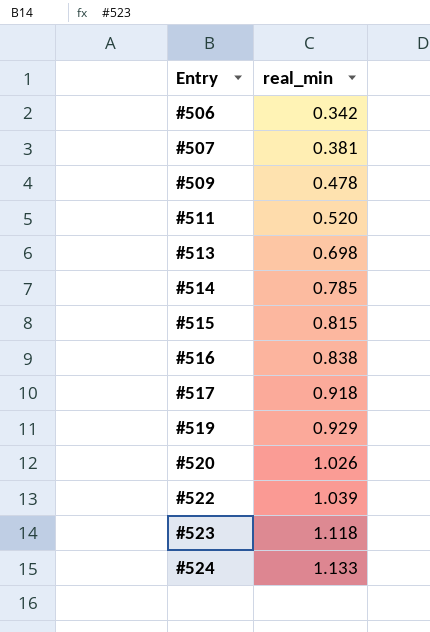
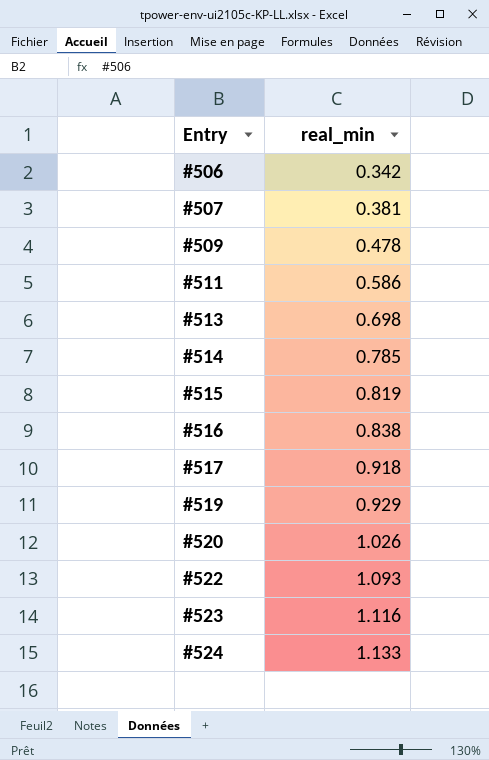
#511 | real_min: 0.520 -> 0.586
#515 | real_min: 0.815 -> 0.819
#522 | real_min: 1.039 -> 1.093
#523 | real_min: 1.118 -> 1.116

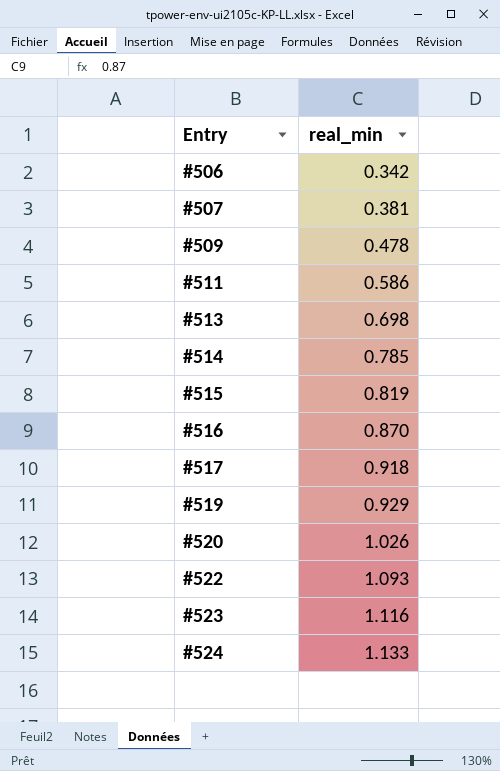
#516 | real_min: 0.838 -> 0.870

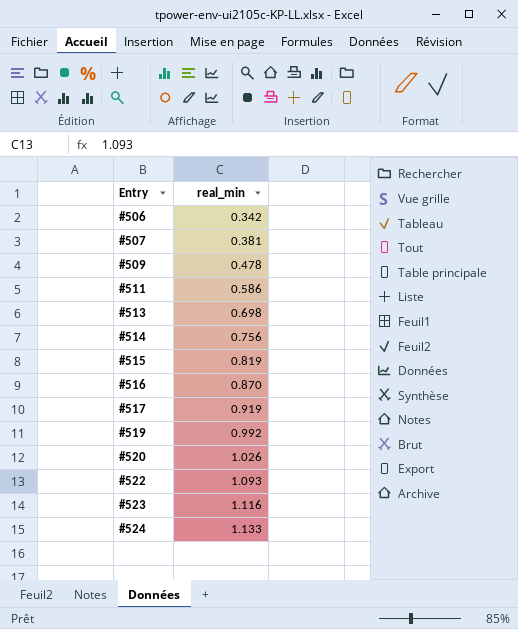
#514 | real_min: 0.785 -> 0.756
#517 | real_min: 0.918 -> 0.919
#519 | real_min: 0.929 -> 0.992

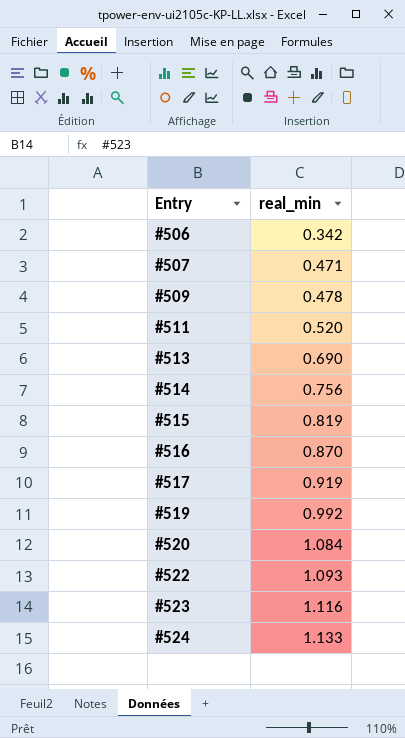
#507 | real_min: 0.381 -> 0.471
#511 | real_min: 0.586 -> 0.520
#513 | real_min: 0.698 -> 0.690
#520 | real_min: 1.026 -> 1.084

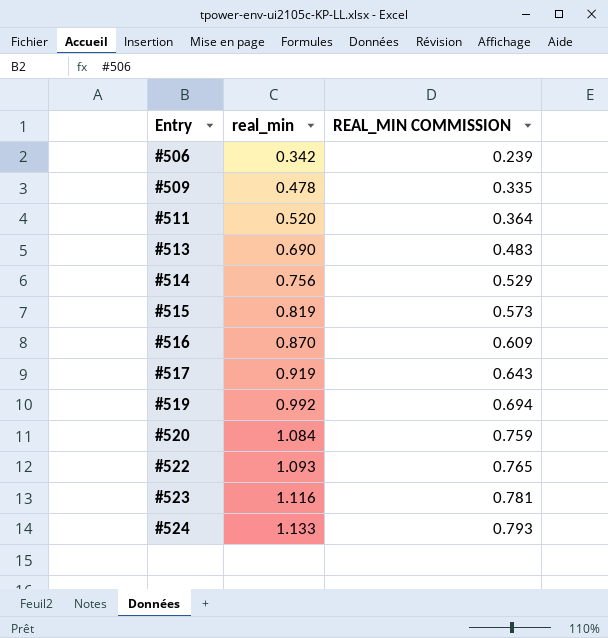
column REAL_MIN COMMISSION | formula: none -> [real_min] * 0.7
row #507: 0.471 -> none

